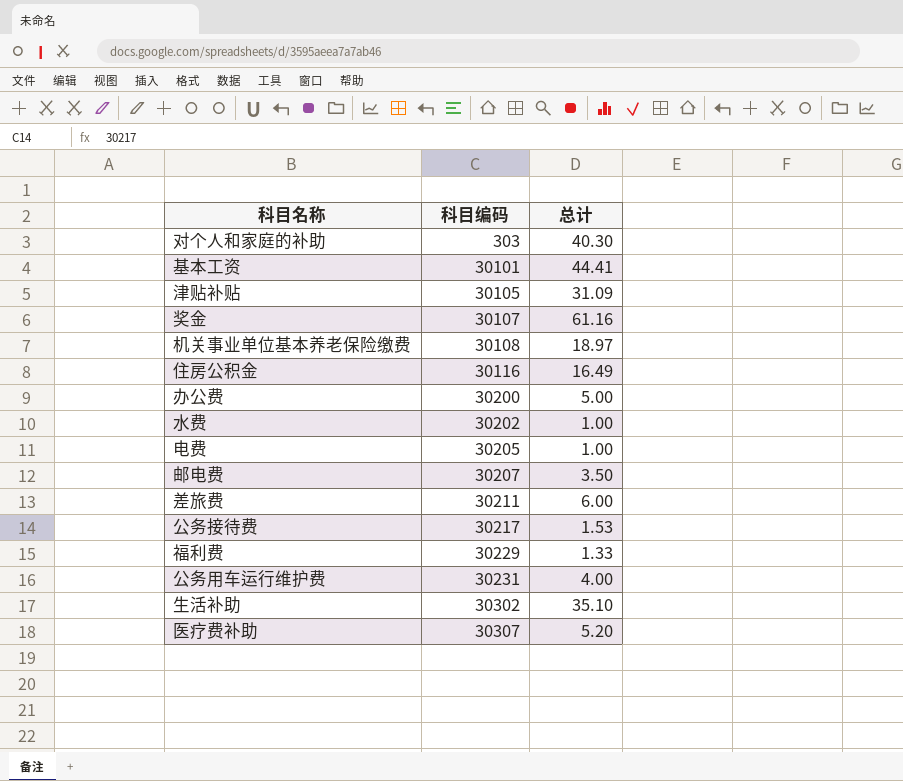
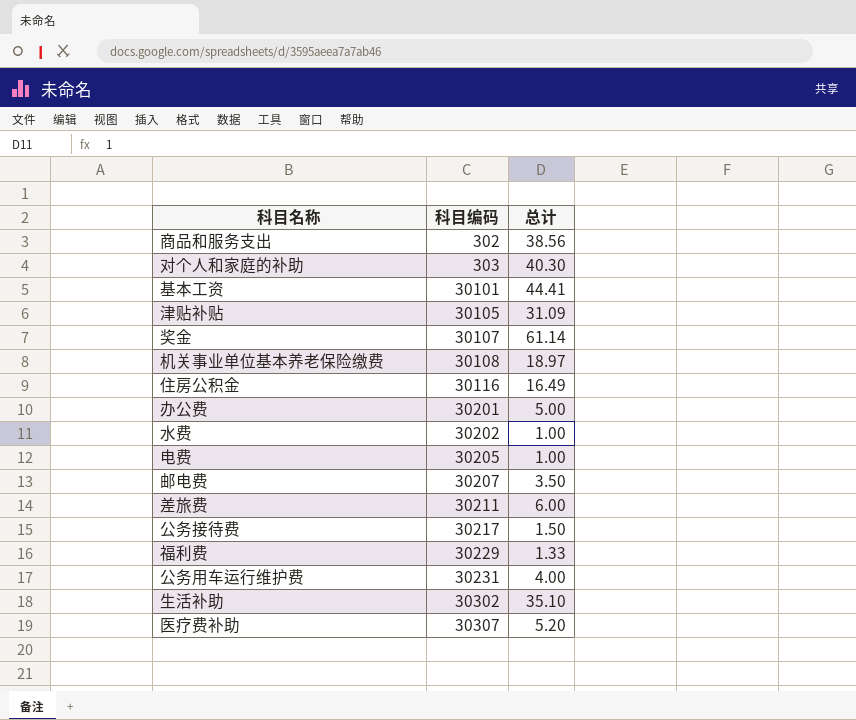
row 商品和服务支出: none -> 302 | 38.56
奖金 | 总计: 61.16 -> 61.14
办公费 | 科目编码: 30200 -> 30201
公务接待费 | 总计: 1.53 -> 1.50

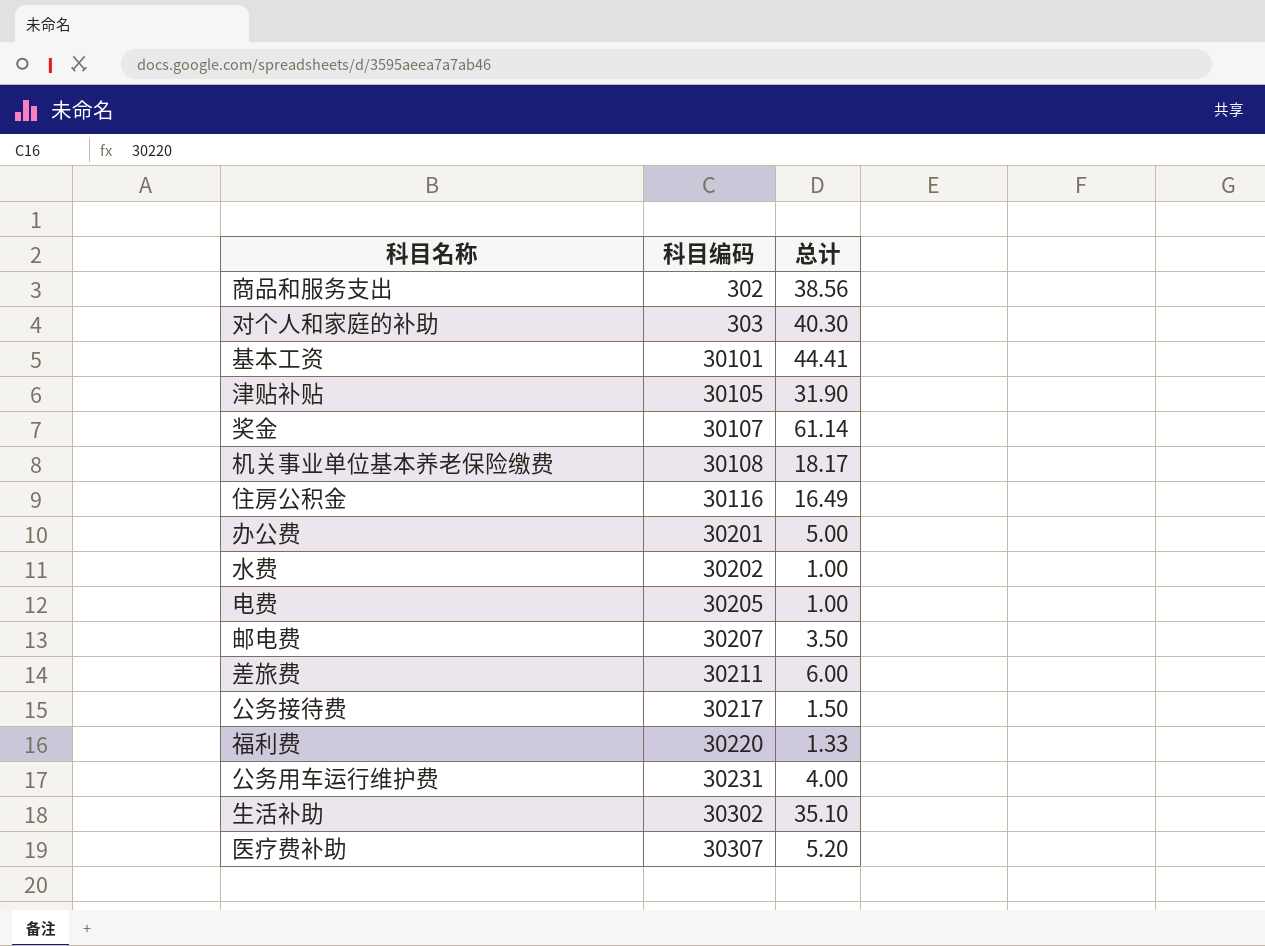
津贴补贴 | 总计: 31.09 -> 31.90
机关事业单位基本养老保险缴费 | 总计: 18.97 -> 18.17
福利费 | 科目编码: 30229 -> 30220

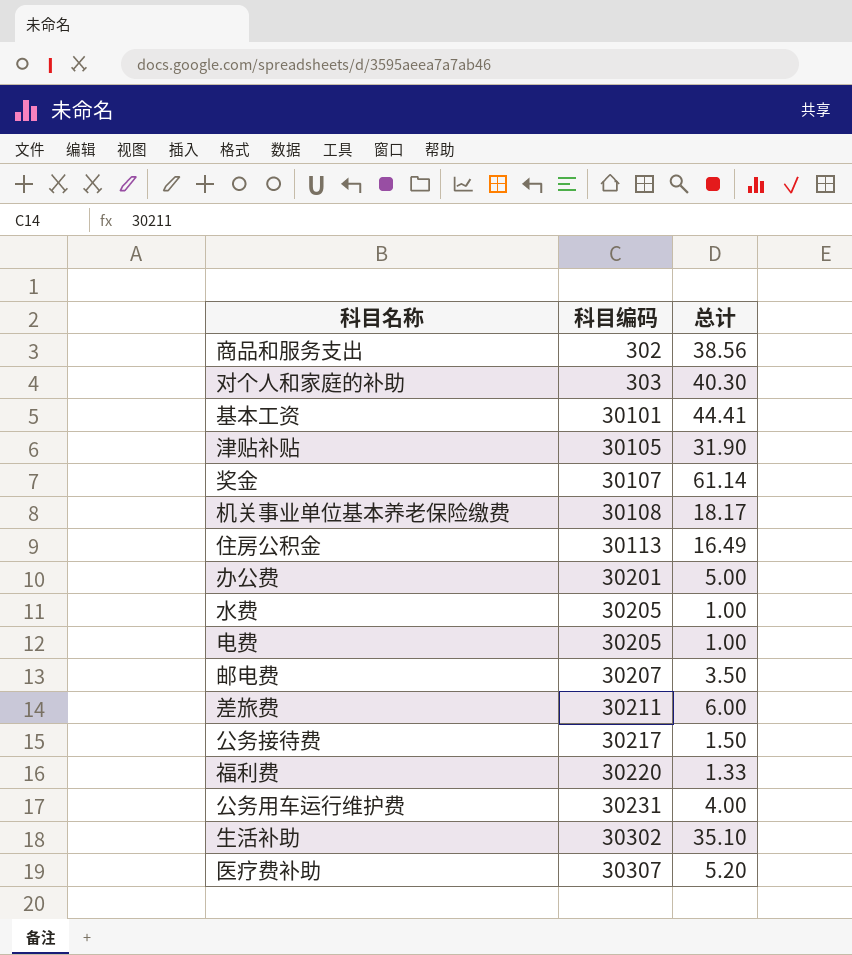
住房公积金 | 科目编码: 30116 -> 30113
水费 | 科目编码: 30202 -> 30205

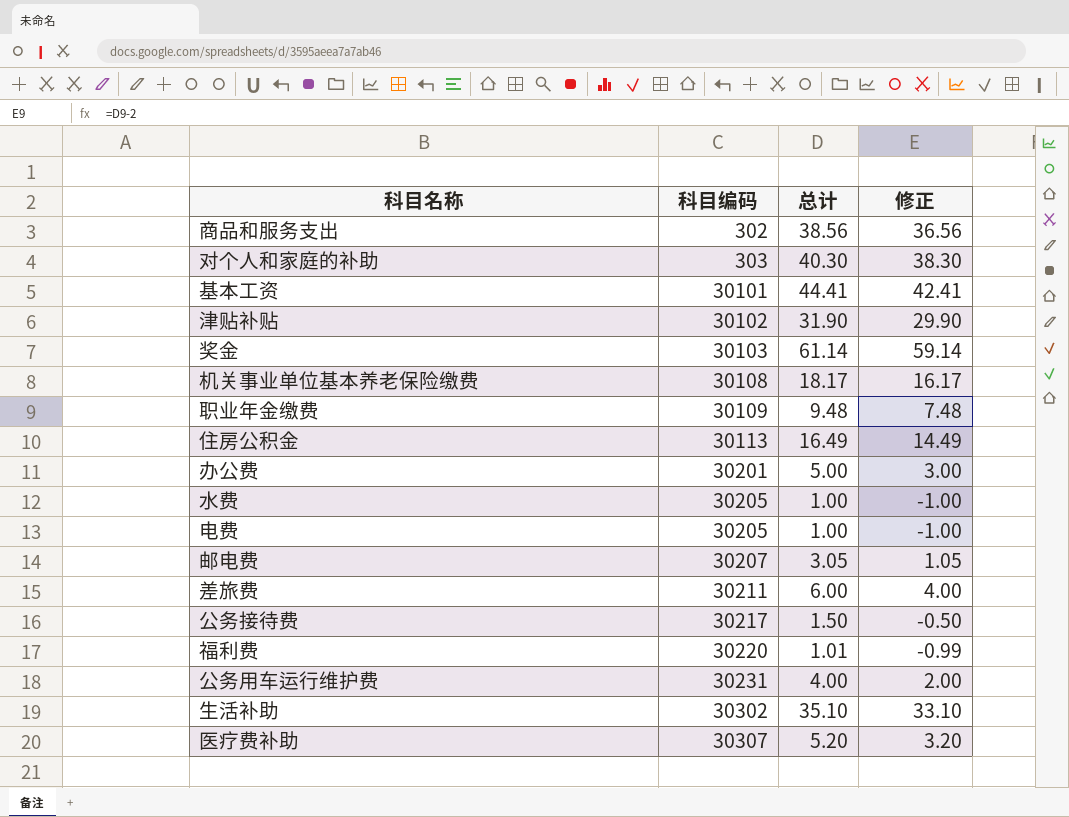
column 修正 | formula: none -> [总计] - 2
津贴补贴 | 科目编码: 30105 -> 30102
奖金 | 科目编码: 30107 -> 30103
row 职业年金缴费: none -> 30109 | 9.48 | 7.48
邮电费 | 总计: 3.50 -> 3.05
福利费 | 总计: 1.33 -> 1.01

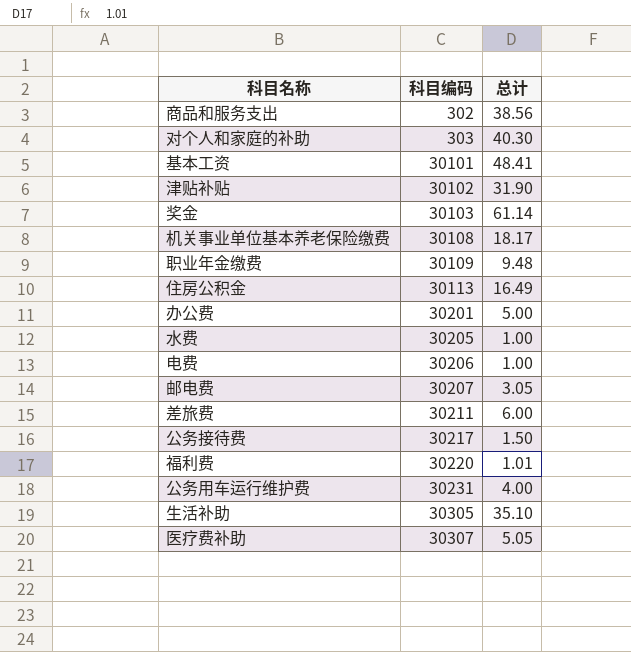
column 修正 | formula: [总计] - 2 -> none
基本工资 | 总计: 44.41 -> 48.41
电费 | 科目编码: 30205 -> 30206
生活补助 | 科目编码: 30302 -> 30305
医疗费补助 | 总计: 5.20 -> 5.05

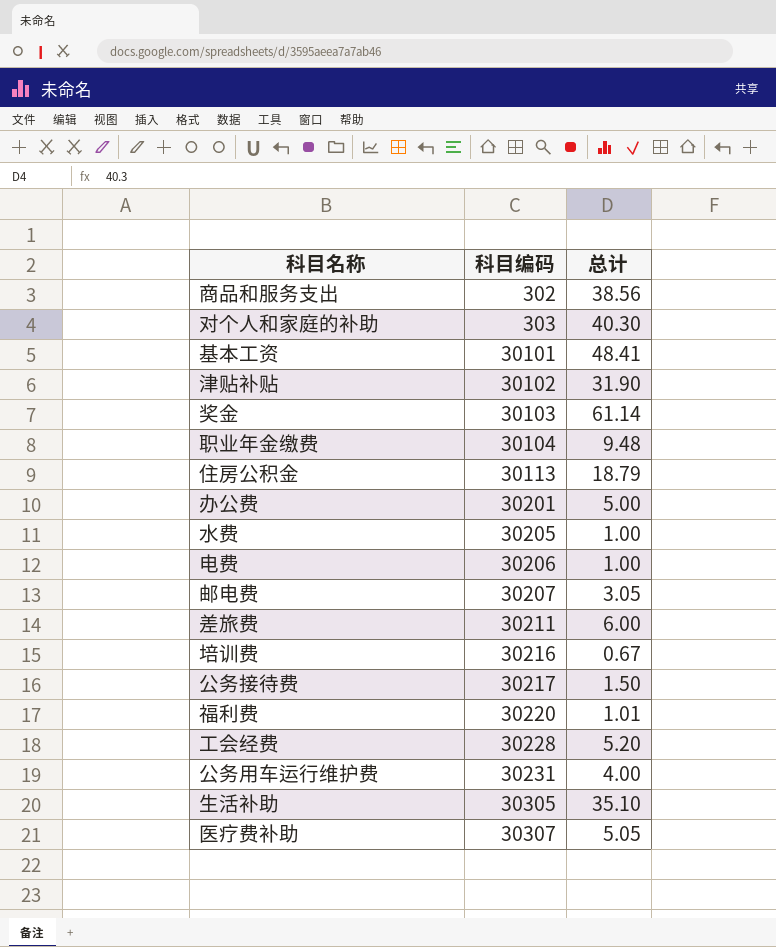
row 机关事业单位基本养老保险缴费: 30108 | 18.17 -> none
职业年金缴费 | 科目编码: 30109 -> 30104
住房公积金 | 总计: 16.49 -> 18.79
row 培训费: none -> 30216 | 0.67
row 工会经费: none -> 30228 | 5.20

